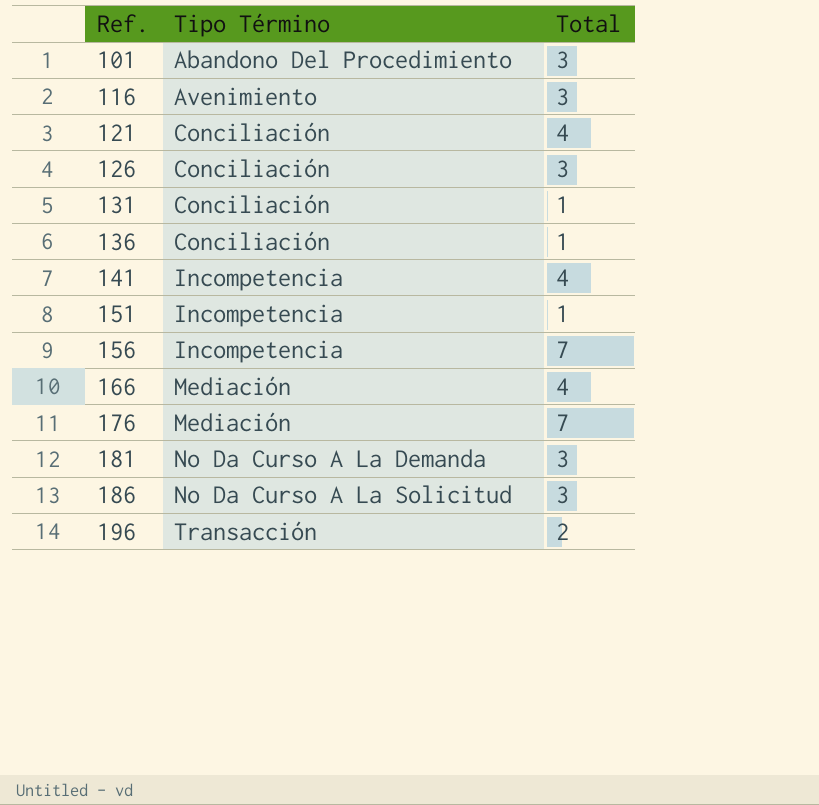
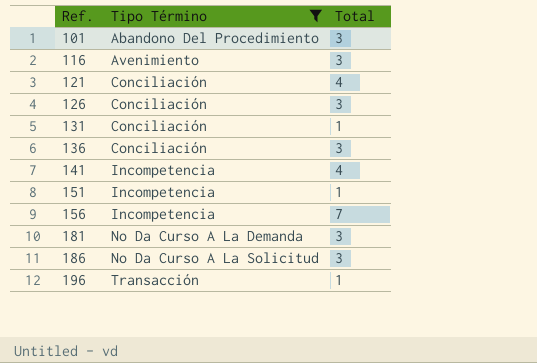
filter: none -> Tipo Término != Mediación
136 | Total: 1 -> 3
196 | Total: 2 -> 1

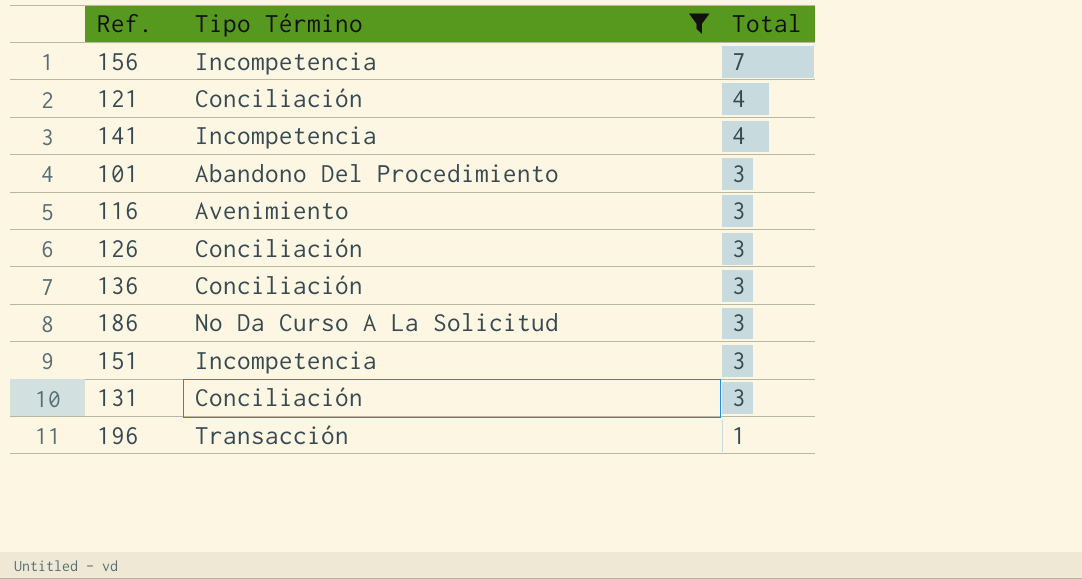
row order: Ref. ascending -> Total descending
row 181: No Da Curso A La Demanda | 3 -> none
151 | Total: 1 -> 3
131 | Total: 1 -> 3

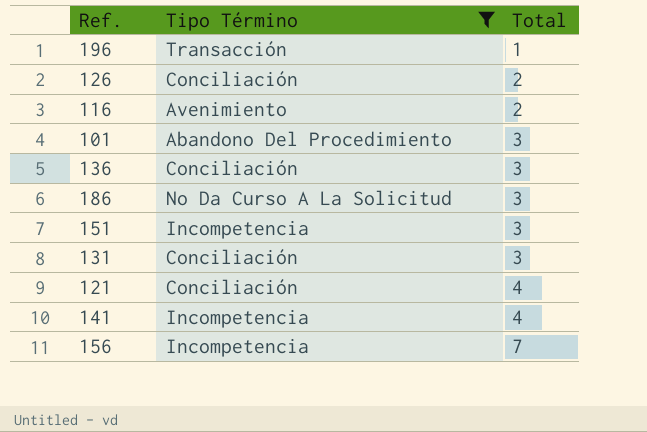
row order: Total descending -> Total ascending
126 | Total: 3 -> 2
116 | Total: 3 -> 2

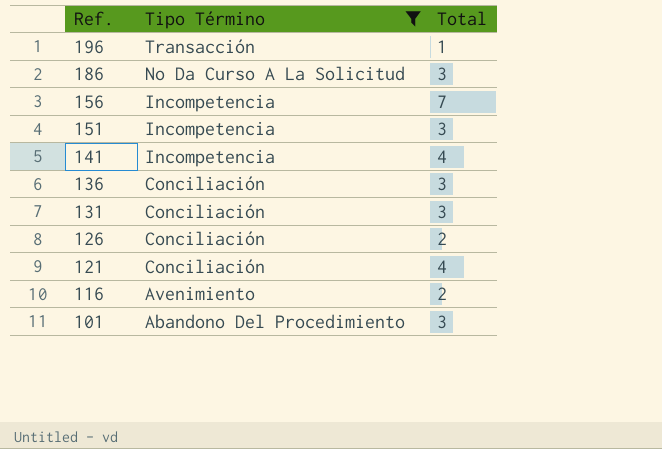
row order: Total ascending -> Ref. descending

